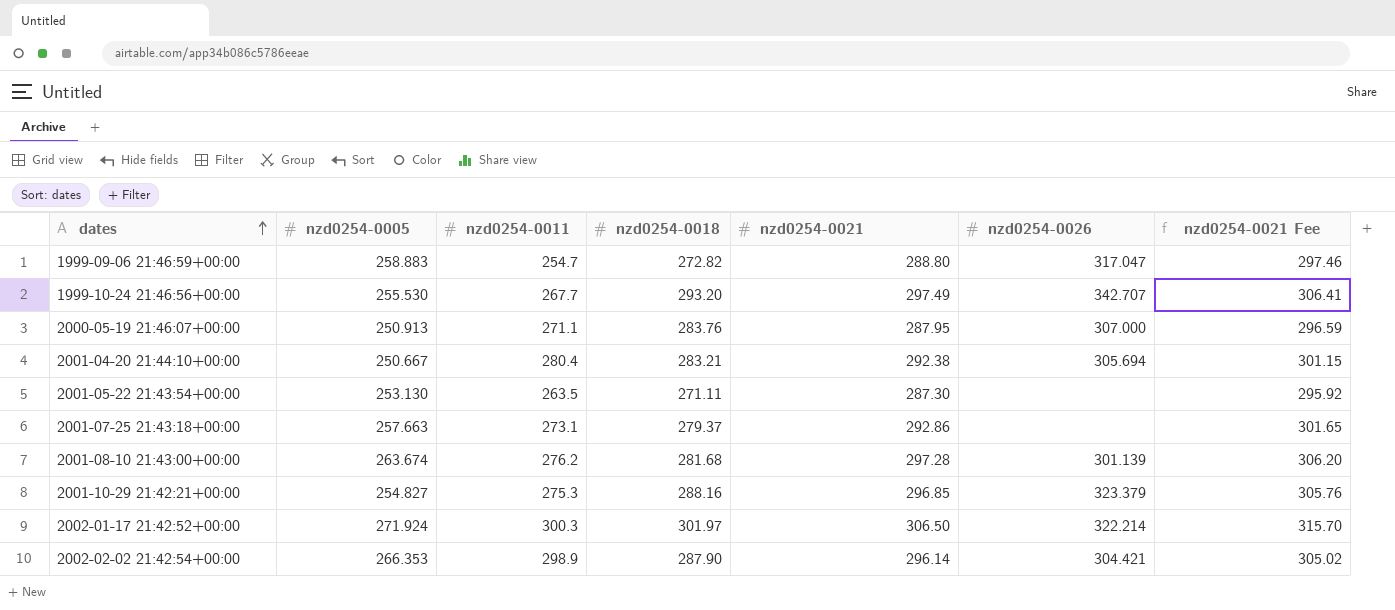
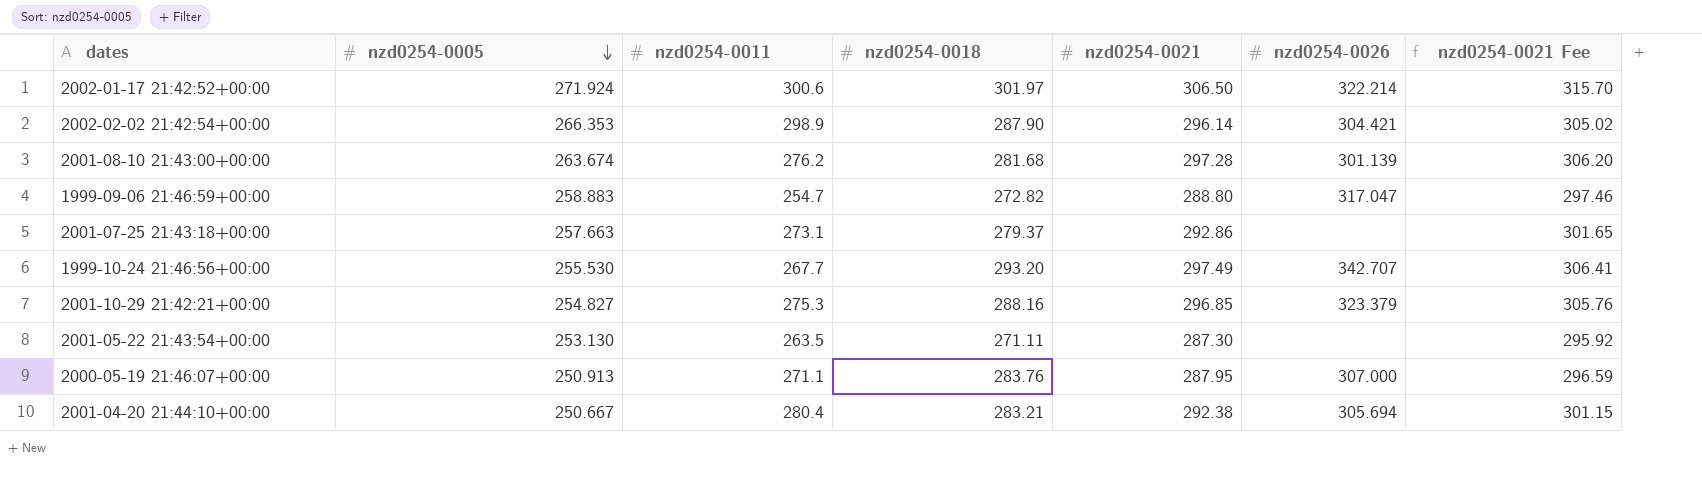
row order: dates ascending -> nzd0254-0005 descending
2002-01-17 21:42:52+00:00 | nzd0254-0011: 300.3 -> 300.6

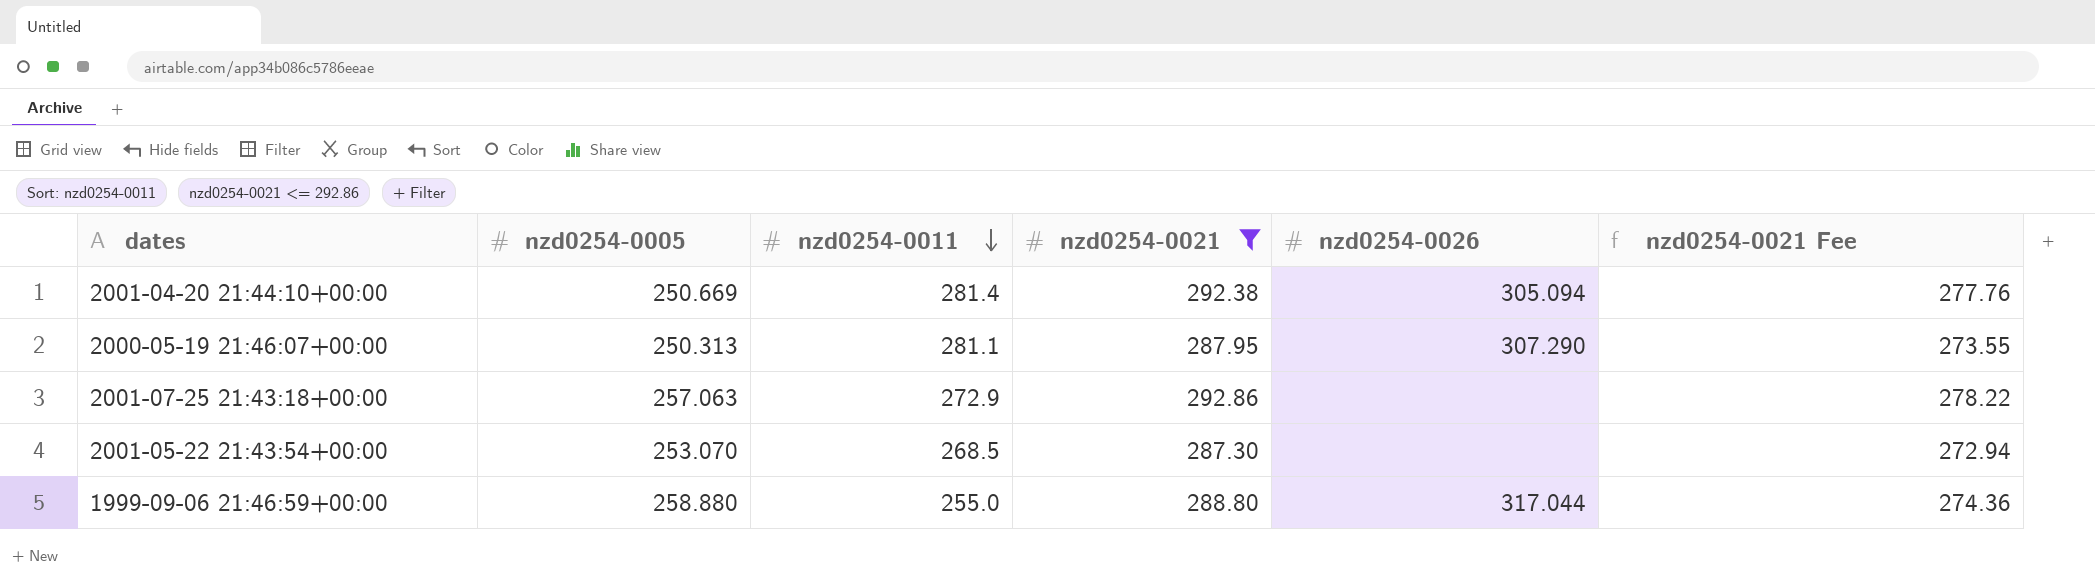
filter: none -> nzd0254-0021 <= 292.86
row order: nzd0254-0005 descending -> nzd0254-0011 descending
column nzd0254-0018 | position: 4 -> none
column nzd0254-0021 Fee | formula: [nzd0254-0021] * 1.03 -> [nzd0254-0021] * 0.95
2001-04-20 21:44:10+00:00 | nzd0254-0005: 250.667 -> 250.669
2001-04-20 21:44:10+00:00 | nzd0254-0011: 280.4 -> 281.4
2001-04-20 21:44:10+00:00 | nzd0254-0026: 305.694 -> 305.094
2000-05-19 21:46:07+00:00 | nzd0254-0005: 250.913 -> 250.313
2000-05-19 21:46:07+00:00 | nzd0254-0011: 271.1 -> 281.1
2000-05-19 21:46:07+00:00 | nzd0254-0026: 307.000 -> 307.290
2001-07-25 21:43:18+00:00 | nzd0254-0005: 257.663 -> 257.063
2001-07-25 21:43:18+00:00 | nzd0254-0011: 273.1 -> 272.9
2001-05-22 21:43:54+00:00 | nzd0254-0005: 253.130 -> 253.070
2001-05-22 21:43:54+00:00 | nzd0254-0011: 263.5 -> 268.5
1999-09-06 21:46:59+00:00 | nzd0254-0005: 258.883 -> 258.880
1999-09-06 21:46:59+00:00 | nzd0254-0011: 254.7 -> 255.0
1999-09-06 21:46:59+00:00 | nzd0254-0026: 317.047 -> 317.044

